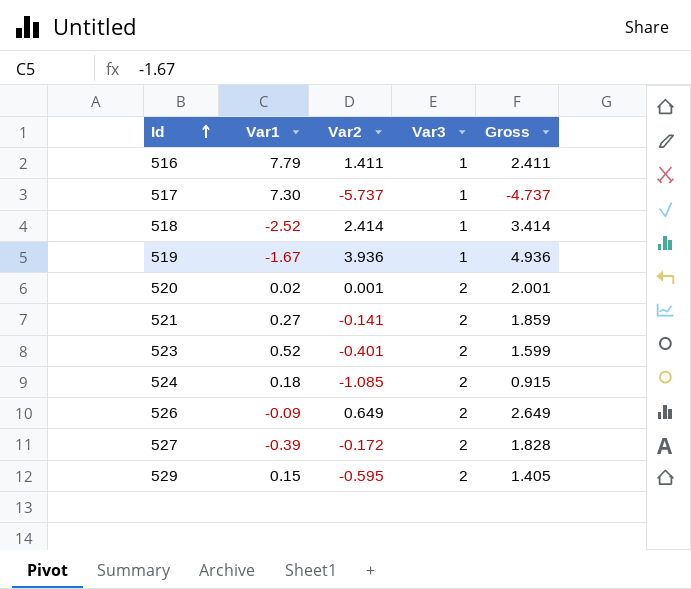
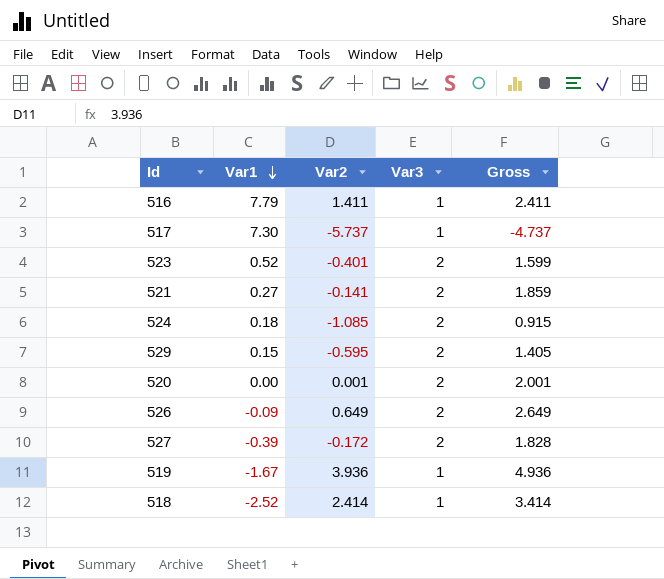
row order: Id ascending -> Var1 descending
520 | Var1: 0.02 -> 0.00

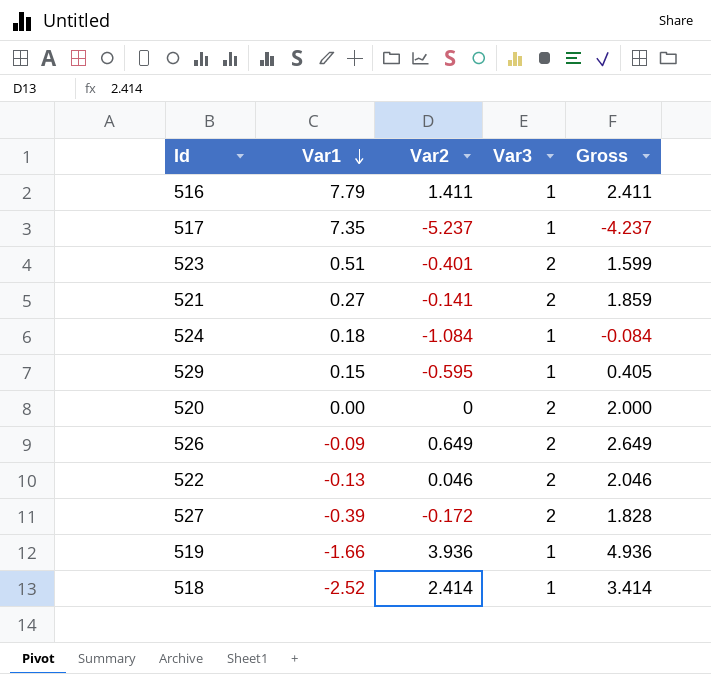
517 | Var1: 7.30 -> 7.35
517 | Var2: -5.737 -> -5.237
517 | Gross: -4.737 -> -4.237
523 | Var1: 0.52 -> 0.51
524 | Var2: -1.085 -> -1.084
524 | Var3: 2 -> 1
524 | Gross: 0.915 -> -0.084
529 | Var3: 2 -> 1
529 | Gross: 1.405 -> 0.405
520 | Var2: 0.001 -> 0
520 | Gross: 2.001 -> 2.000
row 522: none -> -0.13 | 0.046 | 2 | 2.046
519 | Var1: -1.67 -> -1.66

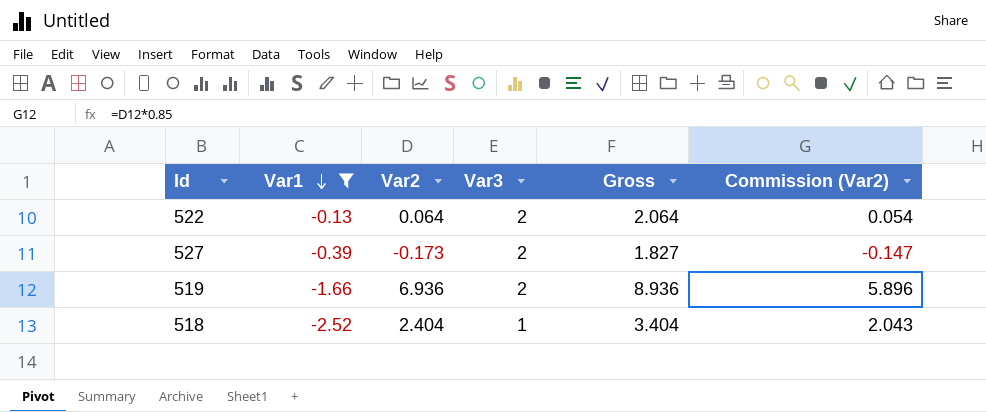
filter: none -> Var1 <= -0.13
column Commission (Var2) | formula: none -> [Var2] * 0.85
522 | Var2: 0.046 -> 0.064
522 | Gross: 2.046 -> 2.064
527 | Var2: -0.172 -> -0.173
527 | Gross: 1.828 -> 1.827
519 | Var2: 3.936 -> 6.936
519 | Var3: 1 -> 2
519 | Gross: 4.936 -> 8.936
518 | Var2: 2.414 -> 2.404
518 | Gross: 3.414 -> 3.404

